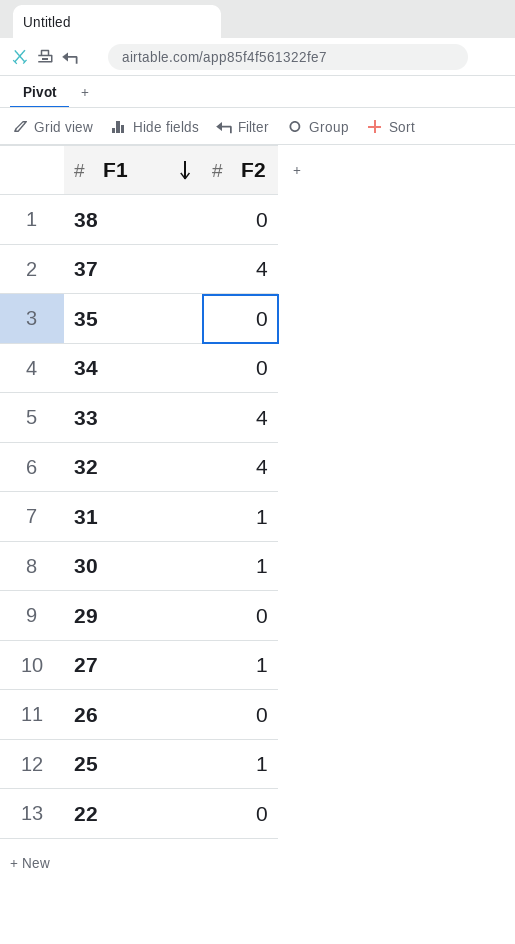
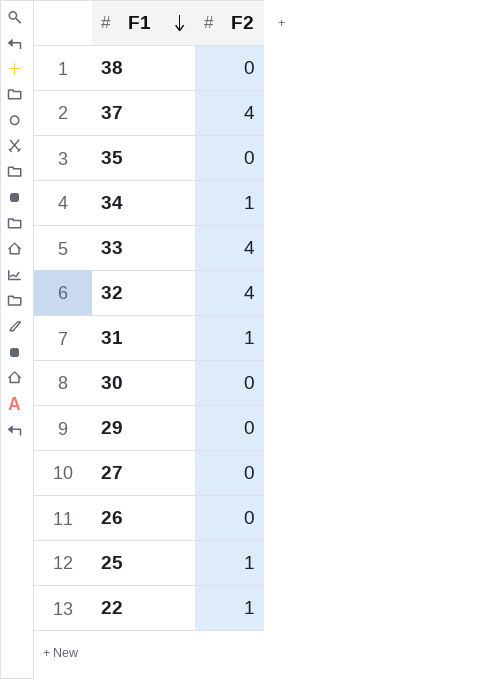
34 | F2: 0 -> 1
30 | F2: 1 -> 0
27 | F2: 1 -> 0
22 | F2: 0 -> 1

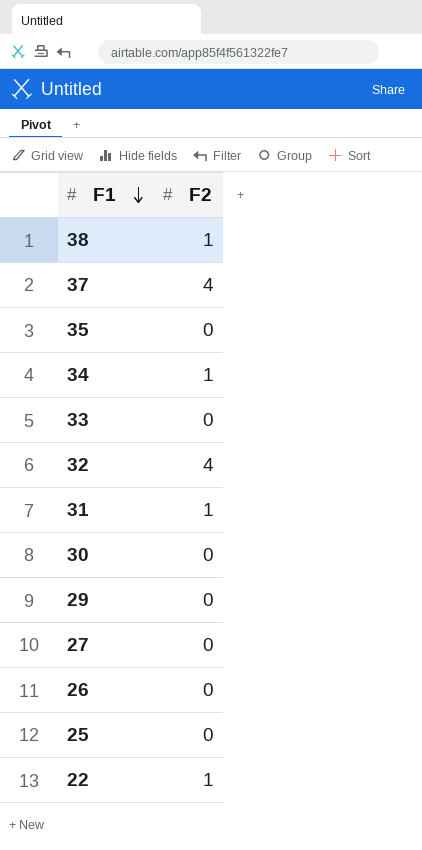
38 | F2: 0 -> 1
33 | F2: 4 -> 0
25 | F2: 1 -> 0

